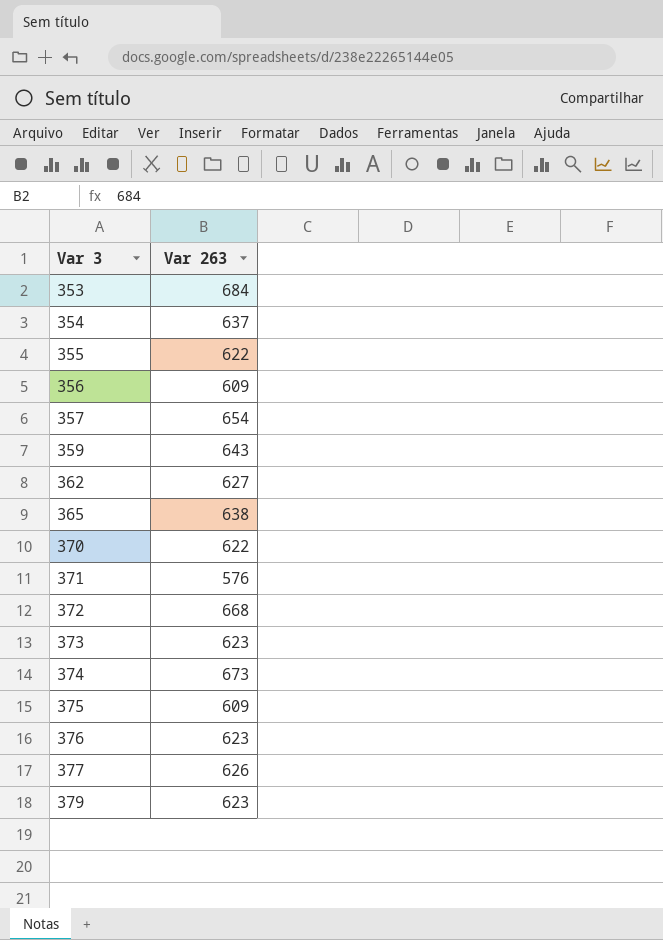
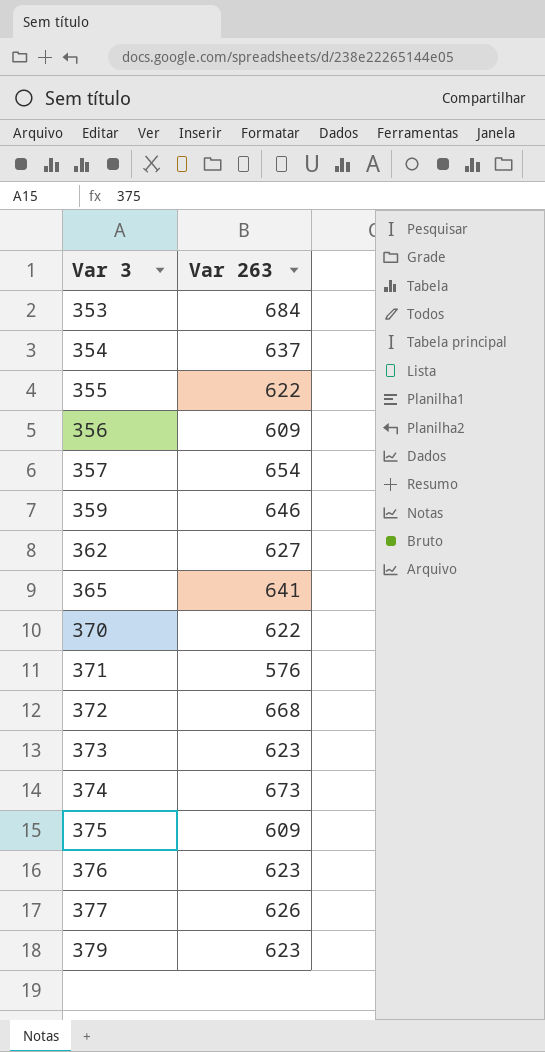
359 | Var 263: 643 -> 646
365 | Var 263: 638 -> 641

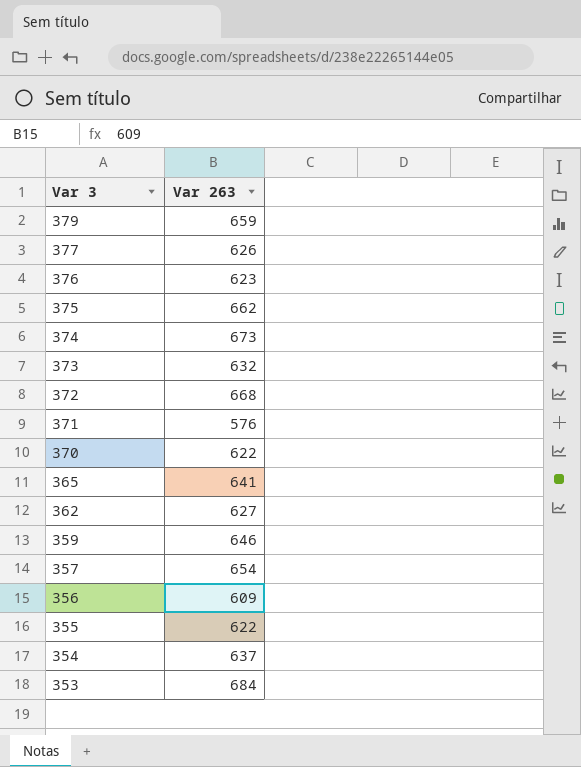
row order: Var 3 ascending -> Var 3 descending
379 | Var 263: 623 -> 659
375 | Var 263: 609 -> 662
373 | Var 263: 623 -> 632

